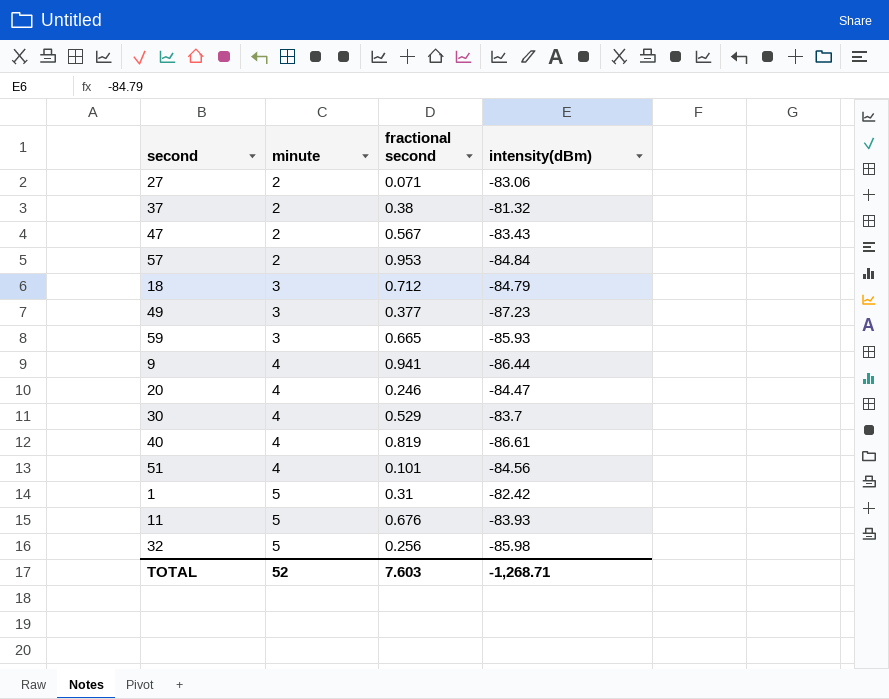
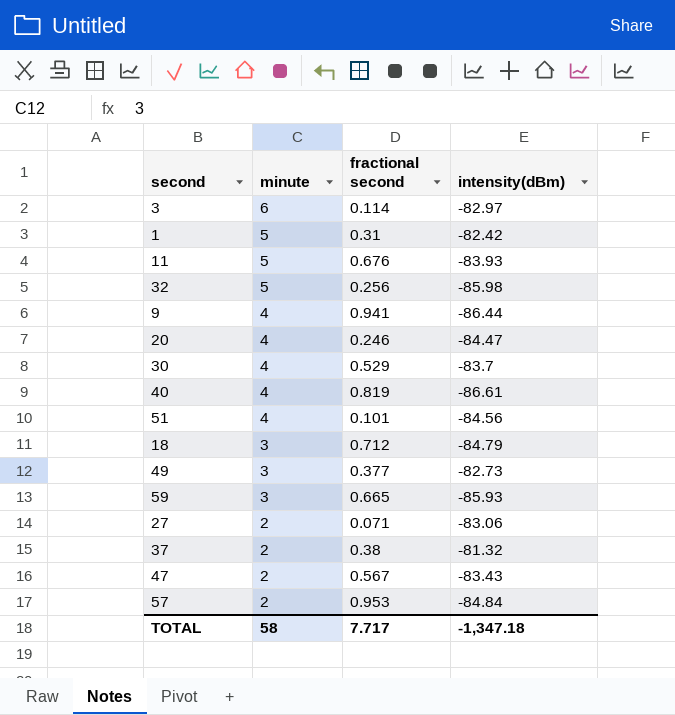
row order: minute ascending -> minute descending
row 3: none -> 6 | 0.114 | -82.97
49 | intensity(dBm): -87.23 -> -82.73
TOTAL | minute: 52 -> 58
TOTAL | fractional second: 7.603 -> 7.717
TOTAL | intensity(dBm): -1,268.71 -> -1,347.18

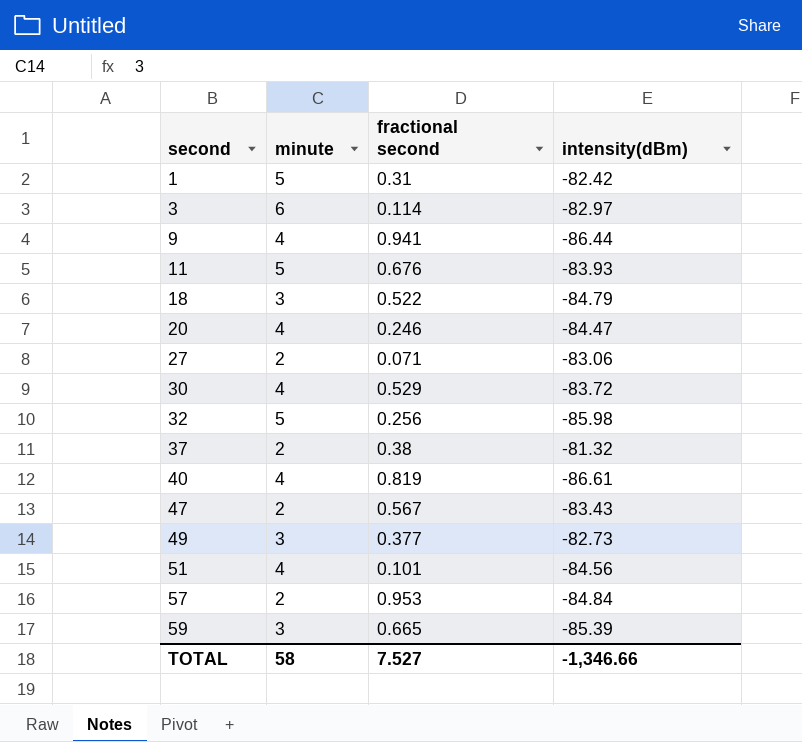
row order: minute descending -> second ascending
18 | fractional second: 0.712 -> 0.522
30 | intensity(dBm): -83.7 -> -83.72
59 | intensity(dBm): -85.93 -> -85.39
TOTAL | fractional second: 7.717 -> 7.527
TOTAL | intensity(dBm): -1,347.18 -> -1,346.66

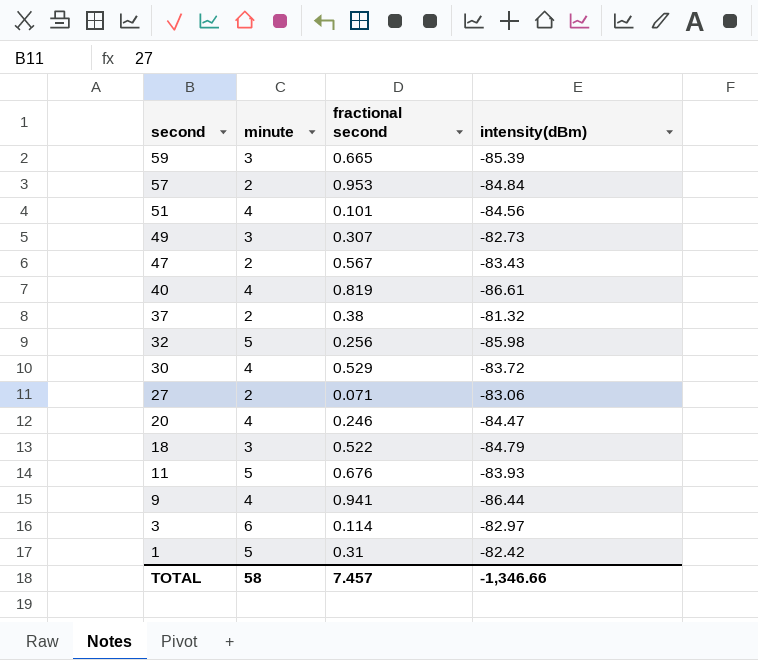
row order: second ascending -> second descending
49 | fractional second: 0.377 -> 0.307
TOTAL | fractional second: 7.527 -> 7.457

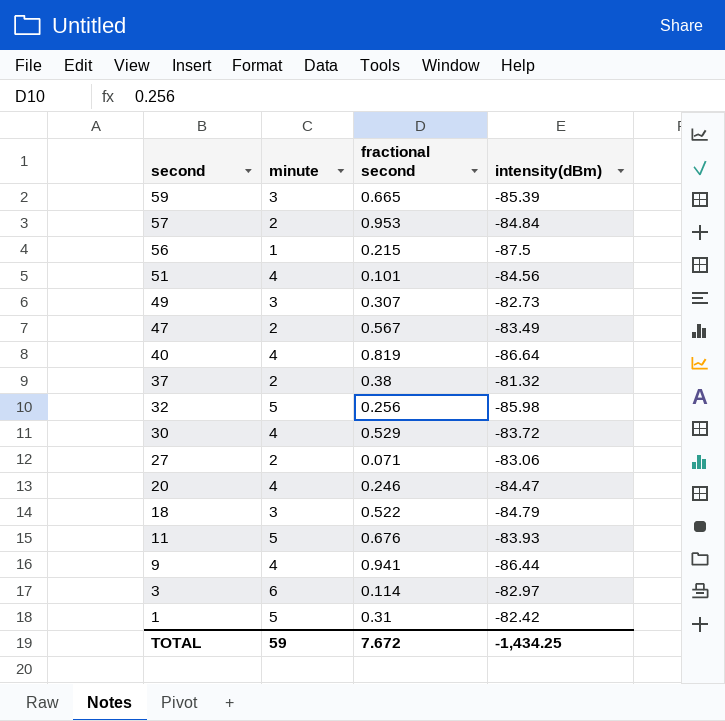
row 56: none -> 1 | 0.215 | -87.5
47 | intensity(dBm): -83.43 -> -83.49
40 | intensity(dBm): -86.61 -> -86.64
TOTAL | minute: 58 -> 59
TOTAL | fractional second: 7.457 -> 7.672
TOTAL | intensity(dBm): -1,346.66 -> -1,434.25

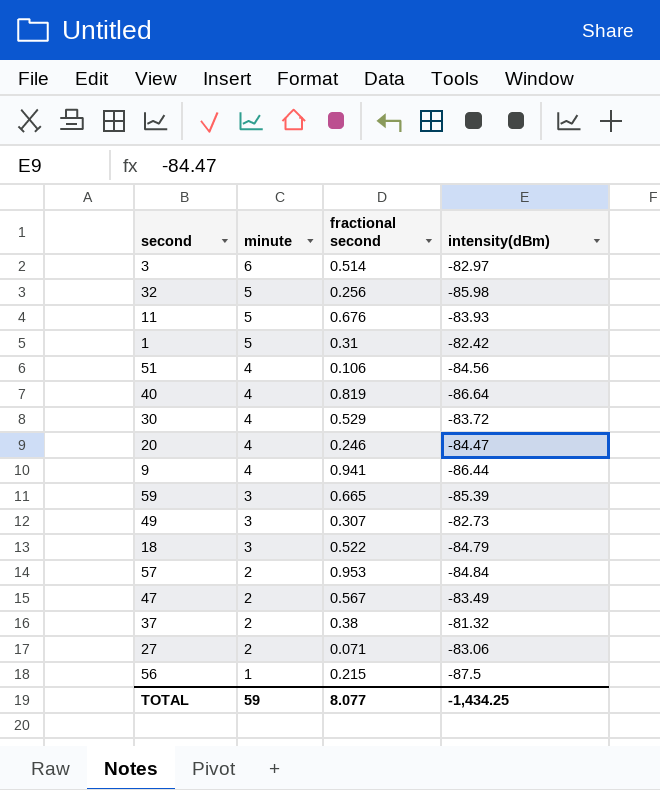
row order: second descending -> minute descending
3 | fractional second: 0.114 -> 0.514
51 | fractional second: 0.101 -> 0.106
TOTAL | fractional second: 7.672 -> 8.077

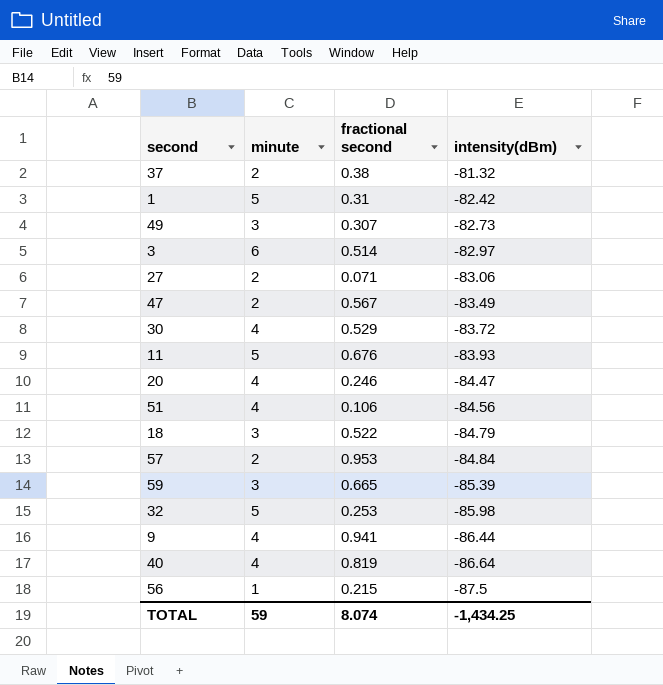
row order: minute descending -> intensity(dBm) descending
32 | fractional second: 0.256 -> 0.253
TOTAL | fractional second: 8.077 -> 8.074

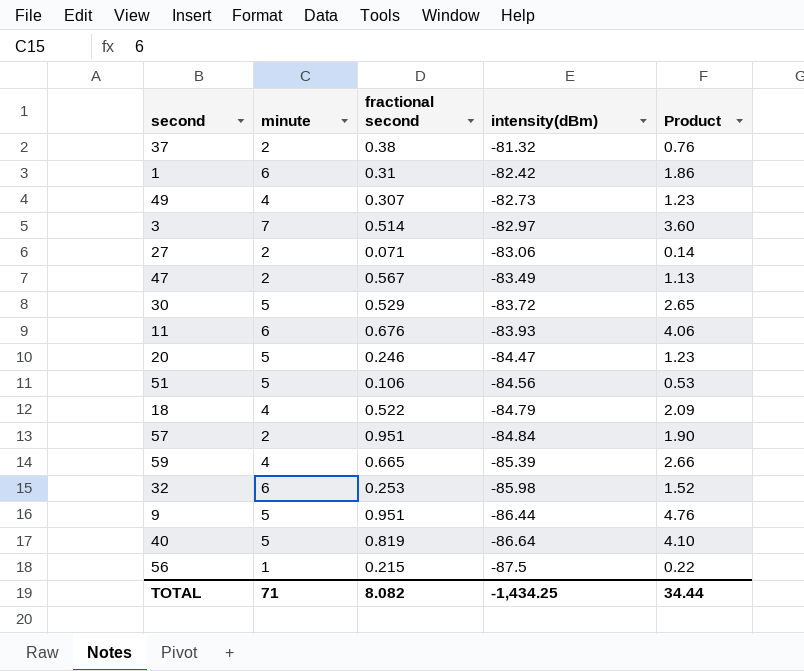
column Product | formula: none -> [minute] * [fractional second]
1 | minute: 5 -> 6
49 | minute: 3 -> 4
3 | minute: 6 -> 7
30 | minute: 4 -> 5
11 | minute: 5 -> 6
20 | minute: 4 -> 5
51 | minute: 4 -> 5
18 | minute: 3 -> 4
57 | fractional second: 0.953 -> 0.951
59 | minute: 3 -> 4
32 | minute: 5 -> 6
9 | minute: 4 -> 5
9 | fractional second: 0.941 -> 0.951
40 | minute: 4 -> 5
TOTAL | minute: 59 -> 71
TOTAL | fractional second: 8.074 -> 8.082

